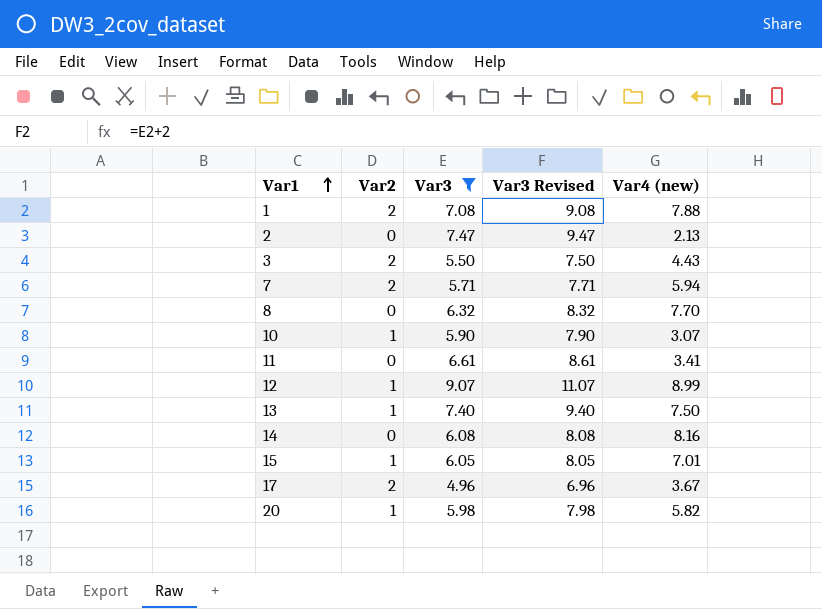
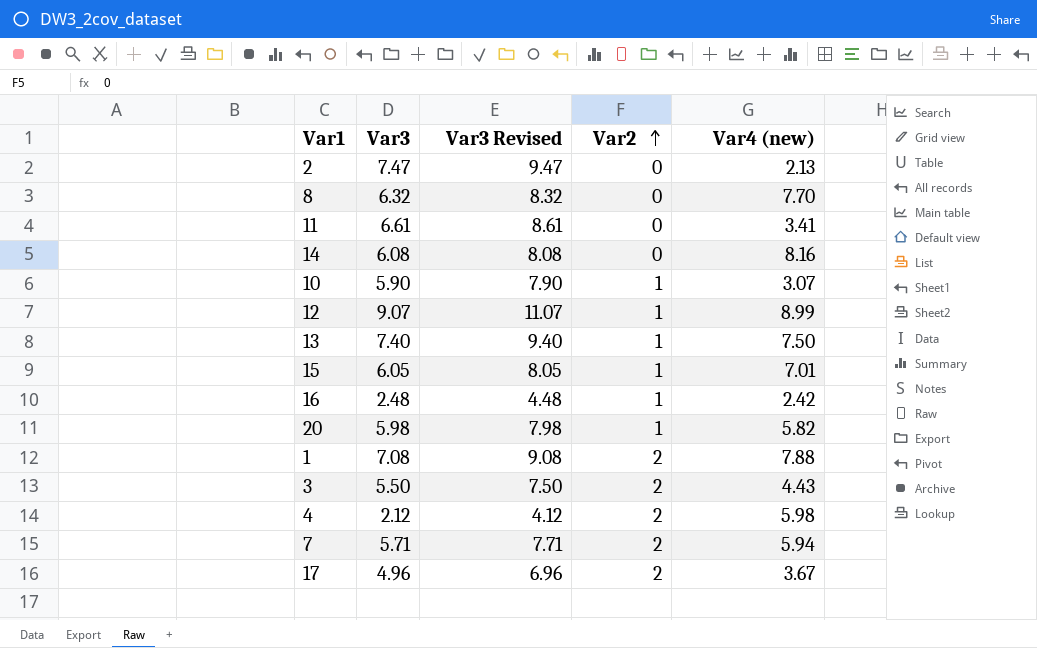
filter: Var3 >= 4.96 -> none
row order: Var1 ascending -> Var2 ascending
column Var2 | position: 2 -> 4

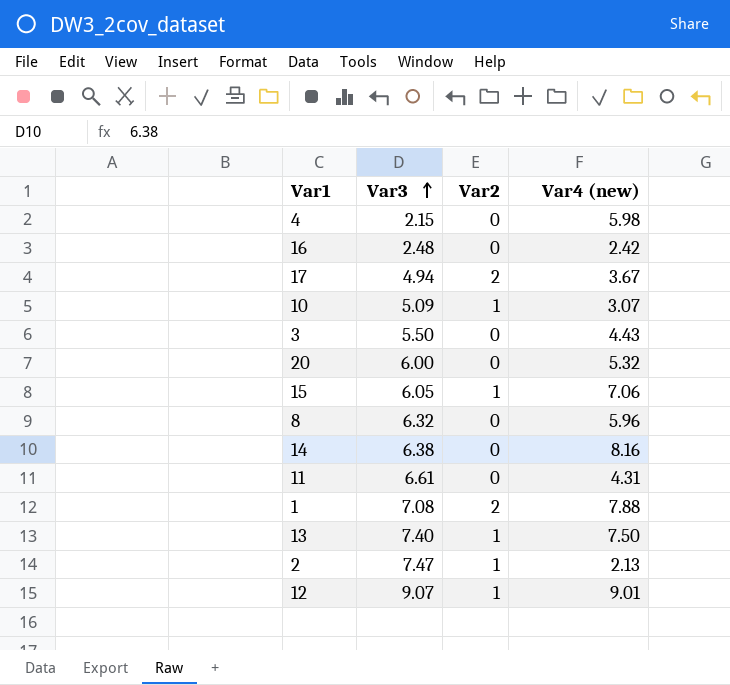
row order: Var2 ascending -> Var3 ascending
column Var3 Revised | formula: [Var3] + 2 -> none
row 7: 5.71 | 7.71 | 2 | 5.94 -> none
4 | Var3: 2.12 -> 2.15
4 | Var2: 2 -> 0
16 | Var2: 1 -> 0
17 | Var3: 4.96 -> 4.94
10 | Var3: 5.90 -> 5.09
3 | Var2: 2 -> 0
20 | Var3: 5.98 -> 6.00
20 | Var2: 1 -> 0
20 | Var4 (new): 5.82 -> 5.32
15 | Var4 (new): 7.01 -> 7.06
8 | Var4 (new): 7.70 -> 5.96
14 | Var3: 6.08 -> 6.38
11 | Var4 (new): 3.41 -> 4.31
2 | Var2: 0 -> 1
12 | Var4 (new): 8.99 -> 9.01

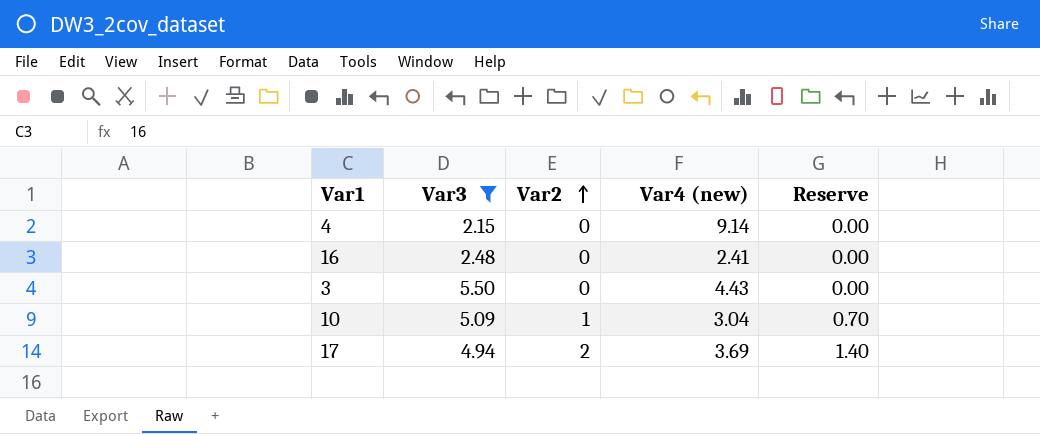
filter: none -> Var3 <= 5.50
row order: Var3 ascending -> Var2 ascending
column Reserve | formula: none -> [Var2] * 0.7
4 | Var4 (new): 5.98 -> 9.14
16 | Var4 (new): 2.42 -> 2.41
10 | Var4 (new): 3.07 -> 3.04
17 | Var4 (new): 3.67 -> 3.69

